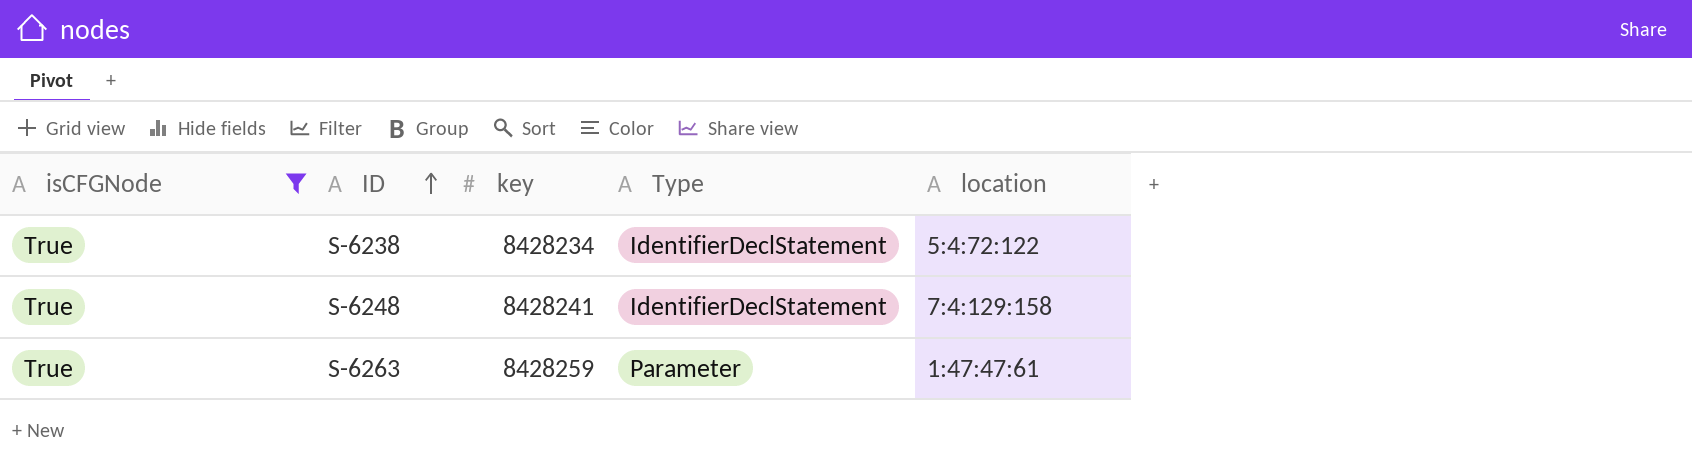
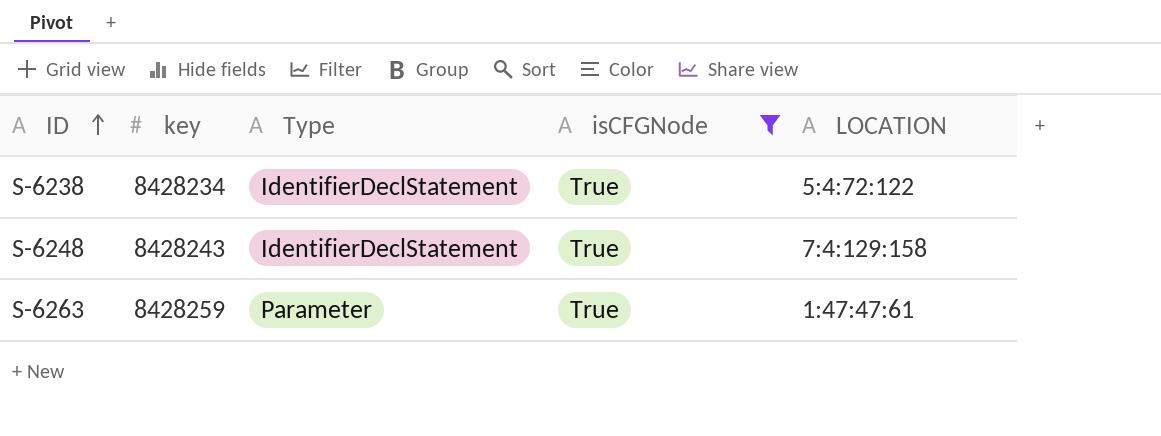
column isCFGNode | position: 1 -> 4
column name: location -> LOCATION
S-6248 | key: 8428241 -> 8428243

